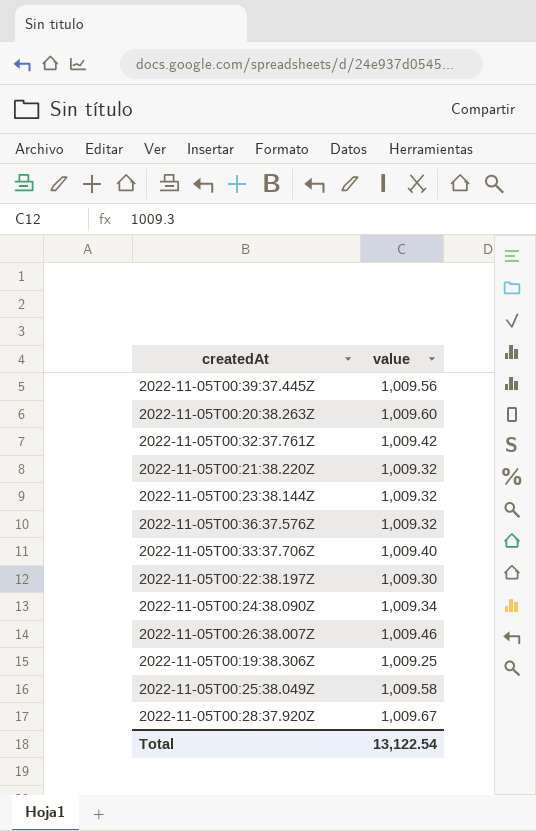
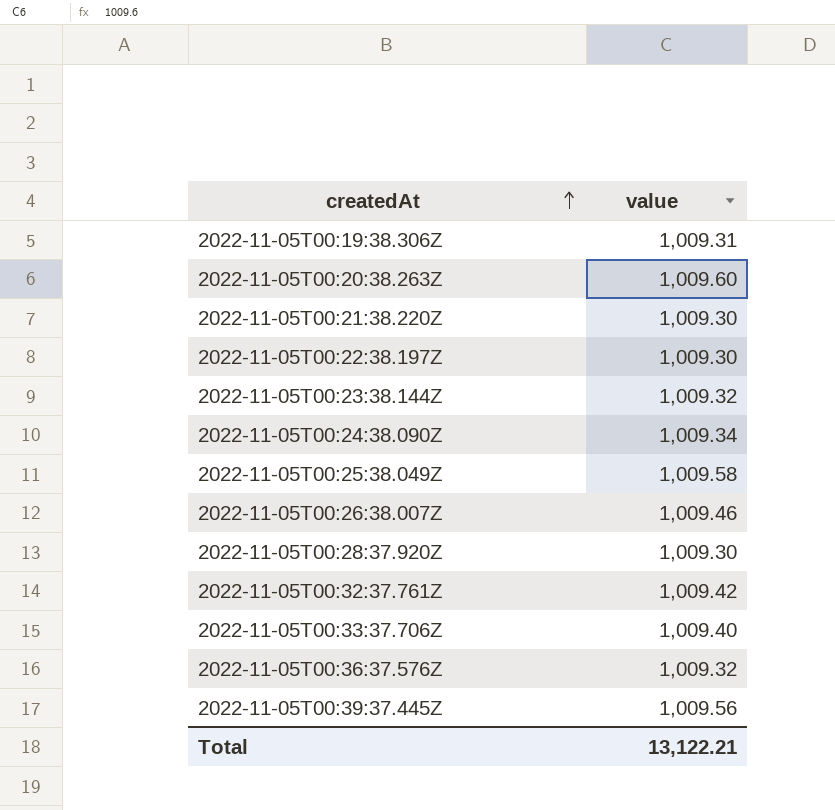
row order: none -> createdAt ascending
2022-11-05T00:19:38.306Z | value: 1,009.25 -> 1,009.31
2022-11-05T00:21:38.220Z | value: 1,009.32 -> 1,009.30
2022-11-05T00:28:37.920Z | value: 1,009.67 -> 1,009.30
Total | value: 13,122.54 -> 13,122.21

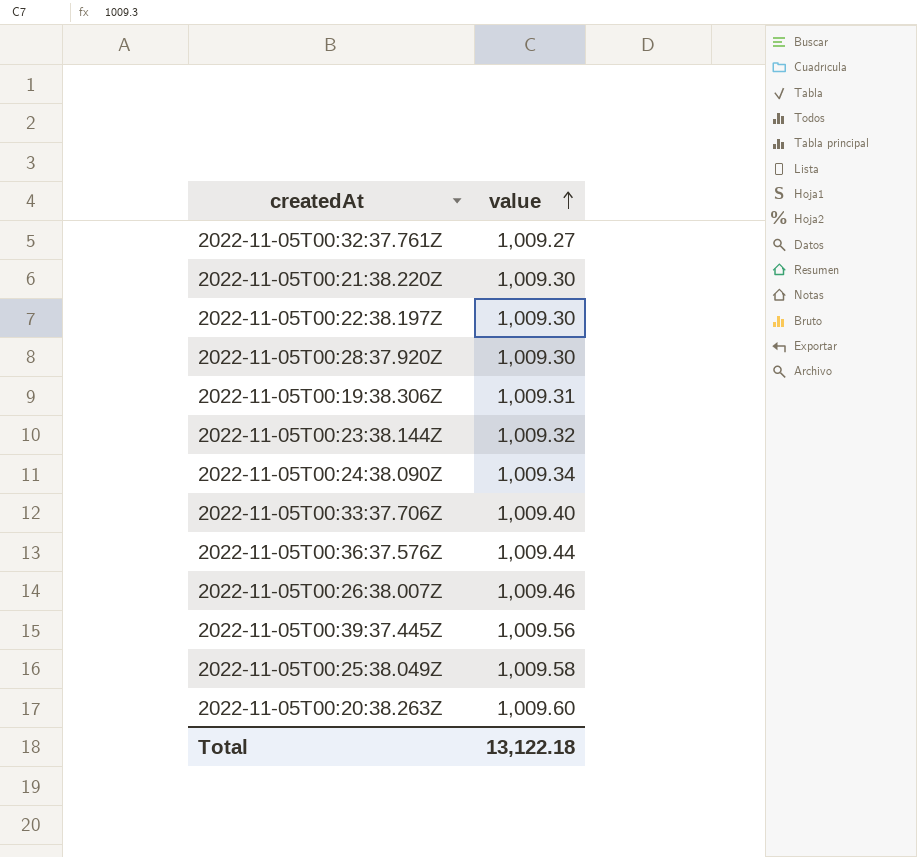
row order: createdAt ascending -> value ascending
2022-11-05T00:32:37.761Z | value: 1,009.42 -> 1,009.27
2022-11-05T00:36:37.576Z | value: 1,009.32 -> 1,009.44
Total | value: 13,122.21 -> 13,122.18

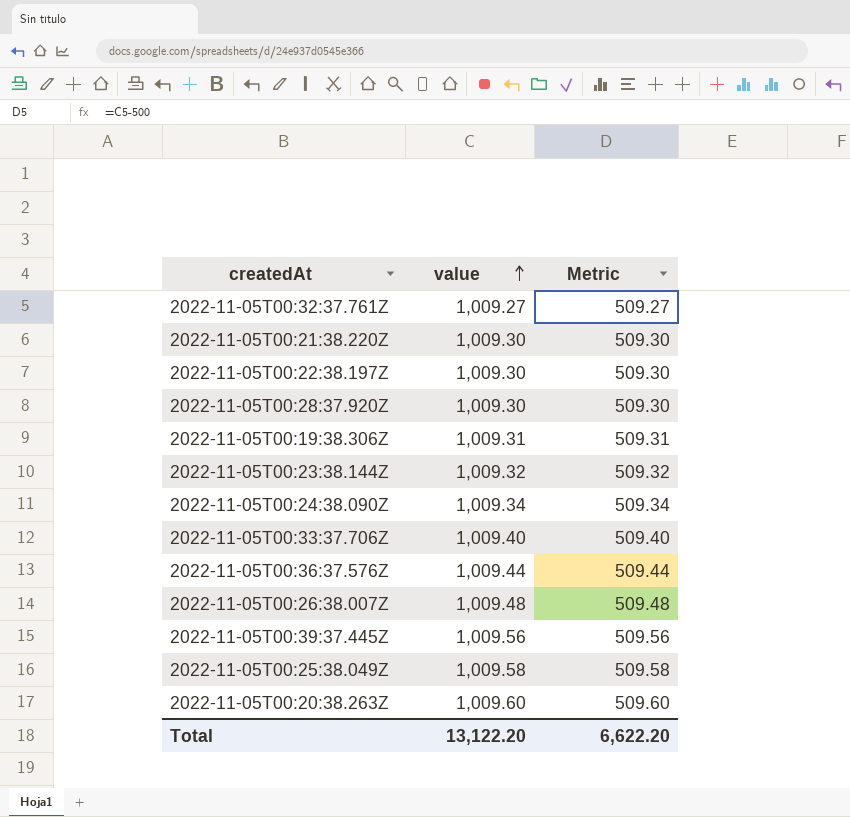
column Metric | formula: none -> [value] - 500
2022-11-05T00:26:38.007Z | value: 1,009.46 -> 1,009.48
Total | value: 13,122.18 -> 13,122.20

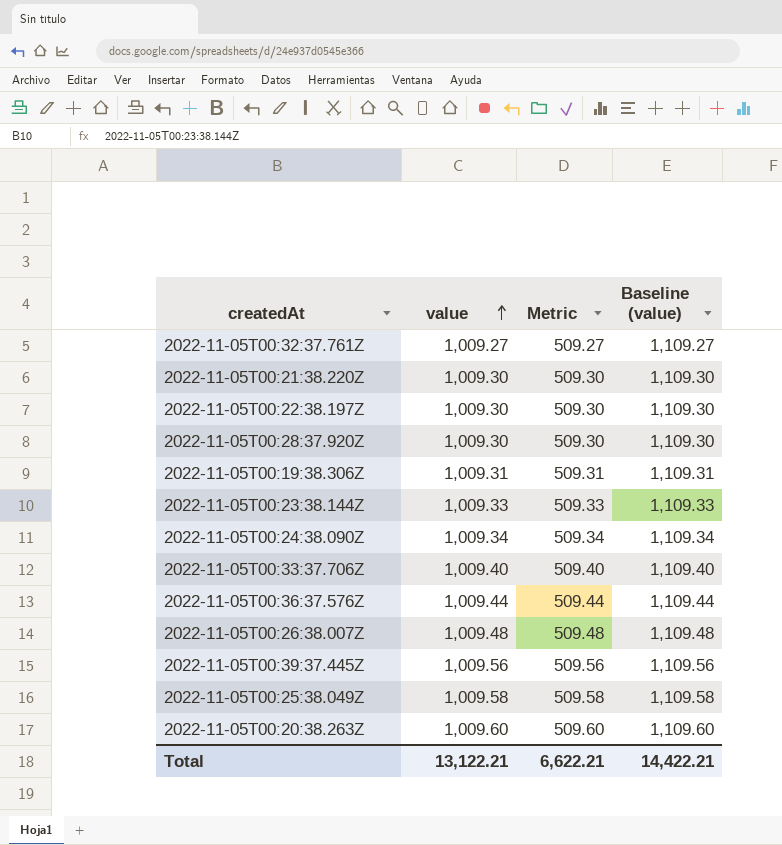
column Baseline (value) | formula: none -> [value] + 100
2022-11-05T00:23:38.144Z | value: 1,009.32 -> 1,009.33
2022-11-05T00:23:38.144Z | Metric: 509.32 -> 509.33
Total | value: 13,122.20 -> 13,122.21
Total | Metric: 6,622.20 -> 6,622.21

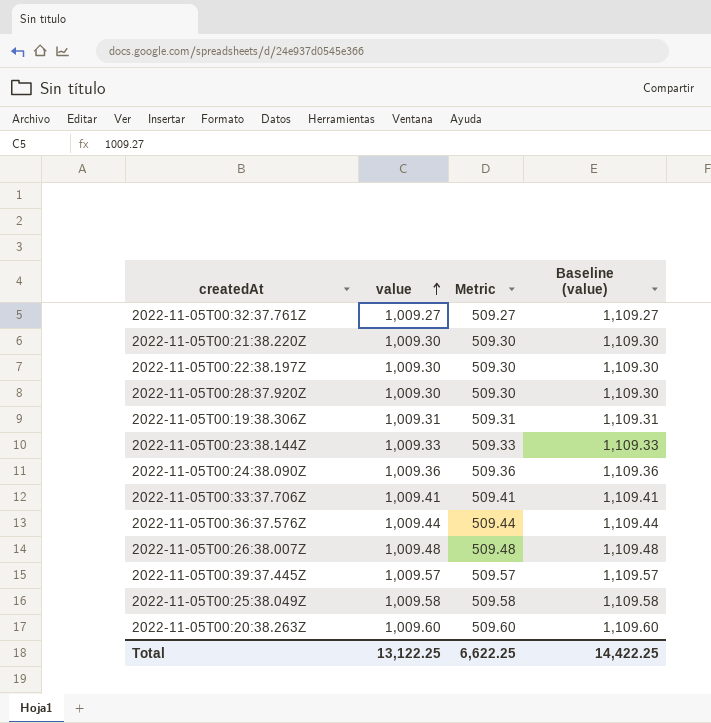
2022-11-05T00:24:38.090Z | value: 1,009.34 -> 1,009.36
2022-11-05T00:24:38.090Z | Metric: 509.34 -> 509.36
2022-11-05T00:24:38.090Z | Baseline (value): 1,109.34 -> 1,109.36
2022-11-05T00:33:37.706Z | value: 1,009.40 -> 1,009.41
2022-11-05T00:33:37.706Z | Metric: 509.40 -> 509.41
2022-11-05T00:33:37.706Z | Baseline (value): 1,109.40 -> 1,109.41
2022-11-05T00:39:37.445Z | value: 1,009.56 -> 1,009.57
2022-11-05T00:39:37.445Z | Metric: 509.56 -> 509.57
2022-11-05T00:39:37.445Z | Baseline (value): 1,109.56 -> 1,109.57
Total | value: 13,122.21 -> 13,122.25
Total | Metric: 6,622.21 -> 6,622.25
Total | Baseline (value): 14,422.21 -> 14,422.25

